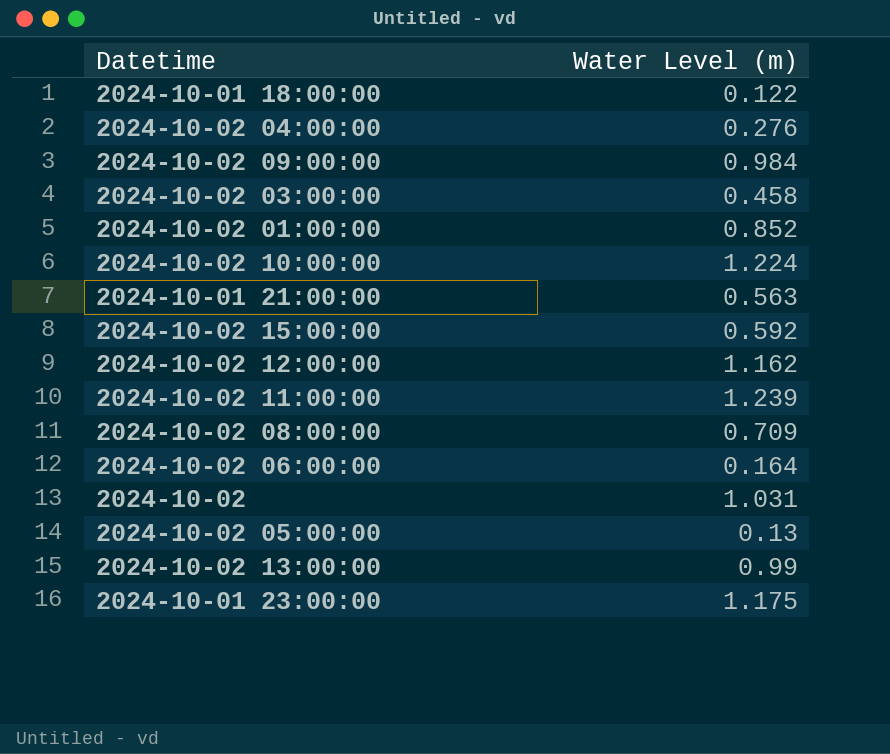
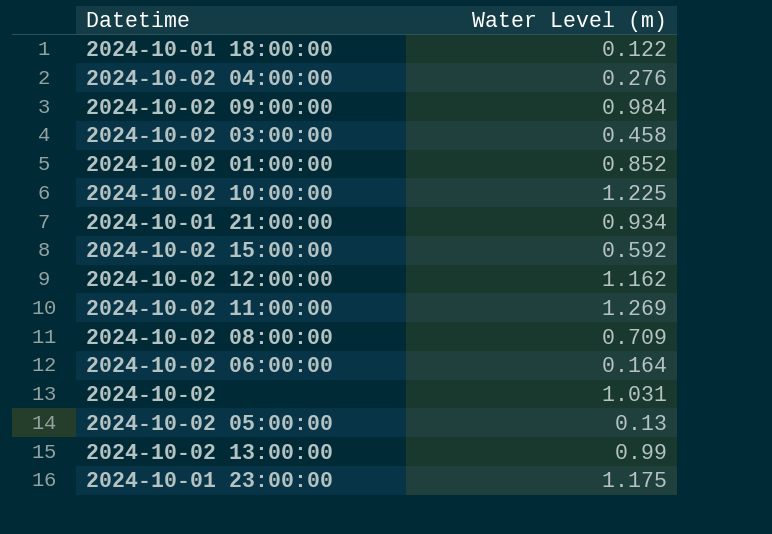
2024-10-02 10:00:00 | Water Level (m): 1.224 -> 1.225
2024-10-01 21:00:00 | Water Level (m): 0.563 -> 0.934
2024-10-02 11:00:00 | Water Level (m): 1.239 -> 1.269

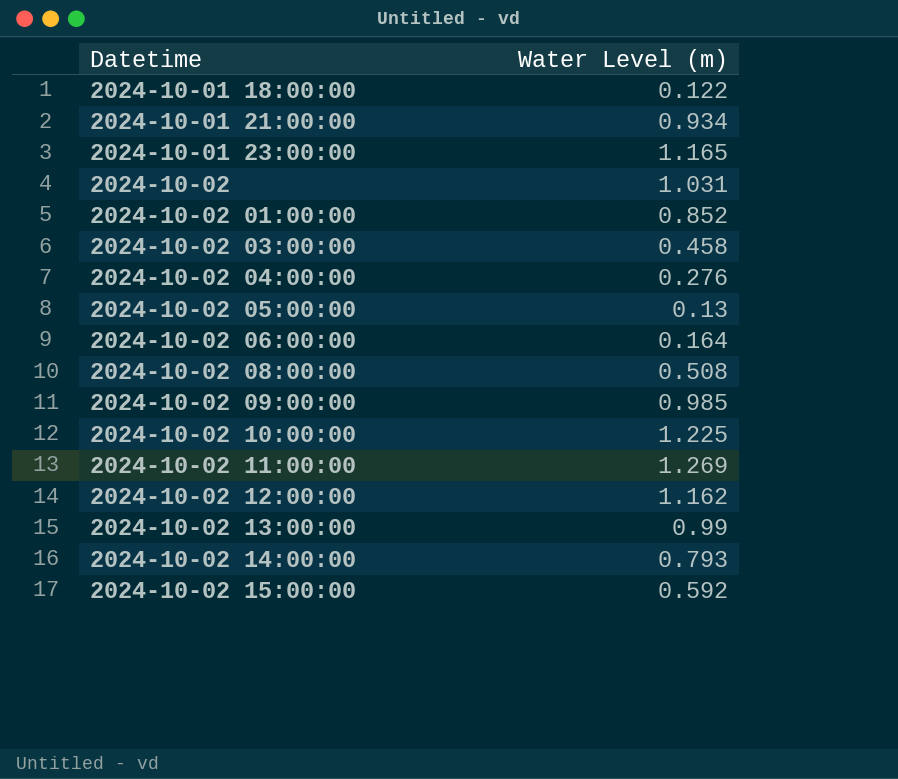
row order: none -> Datetime ascending
2024-10-01 23:00:00 | Water Level (m): 1.175 -> 1.165
2024-10-02 08:00:00 | Water Level (m): 0.709 -> 0.508
2024-10-02 09:00:00 | Water Level (m): 0.984 -> 0.985
row 2024-10-02 14:00:00: none -> 0.793

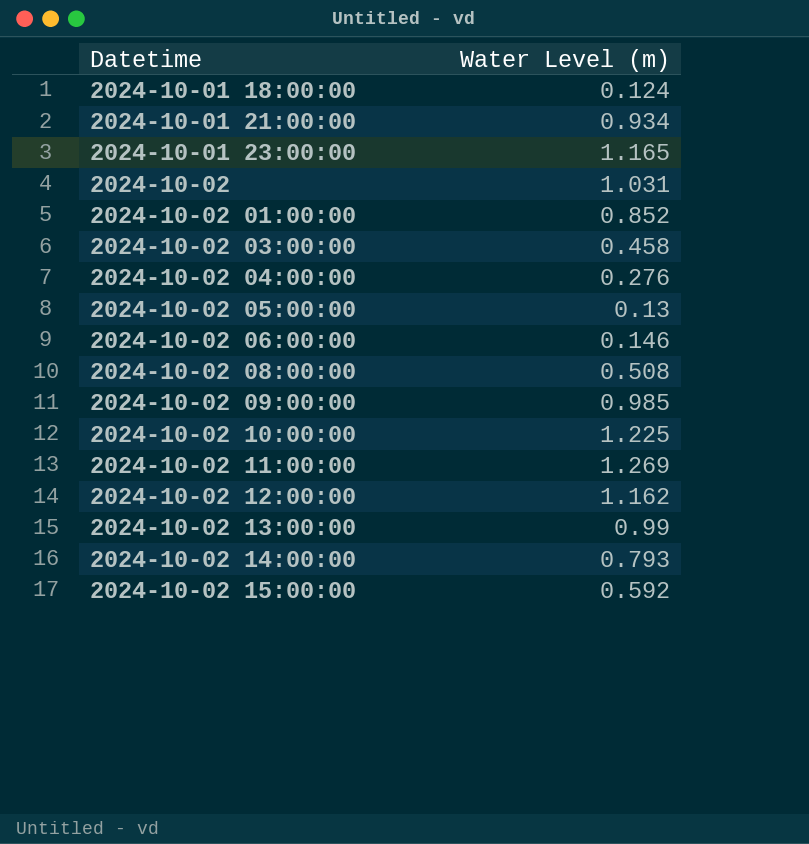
2024-10-01 18:00:00 | Water Level (m): 0.122 -> 0.124
2024-10-02 06:00:00 | Water Level (m): 0.164 -> 0.146

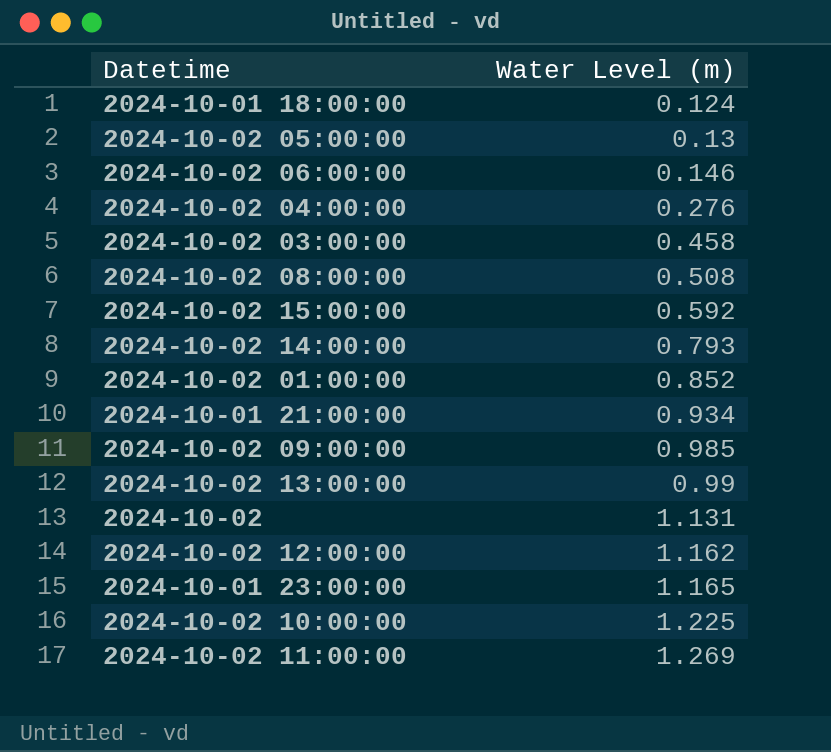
row order: Datetime ascending -> Water Level (m) ascending
2024-10-02 | Water Level (m): 1.031 -> 1.131

